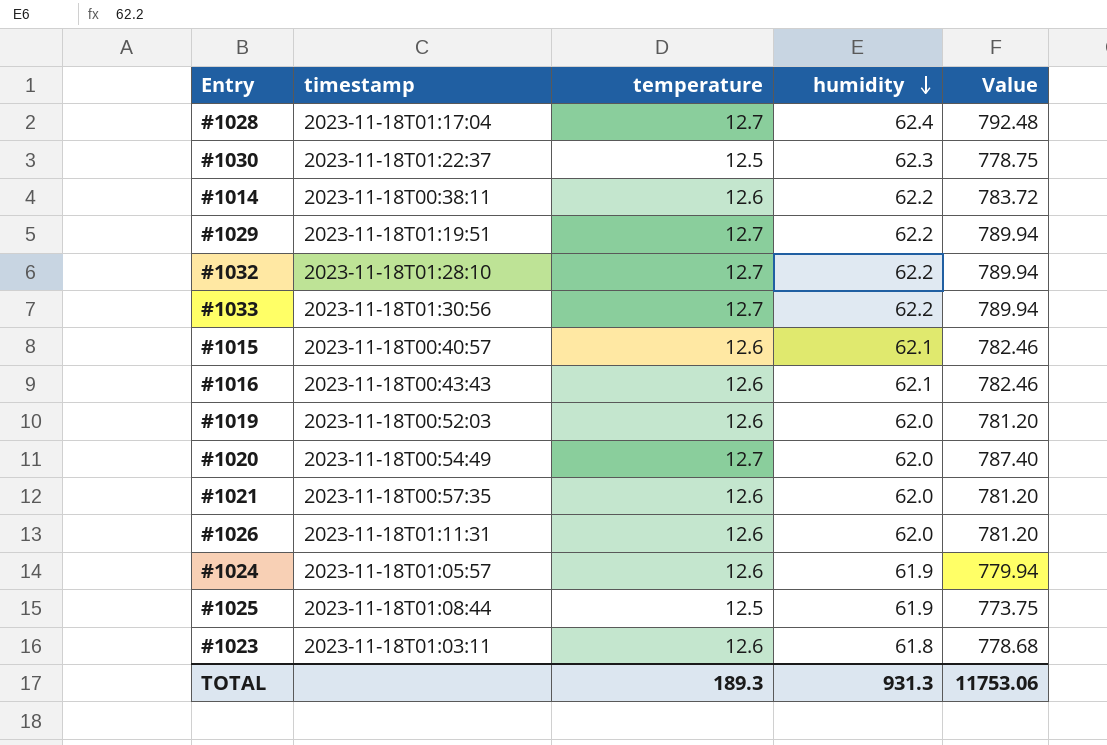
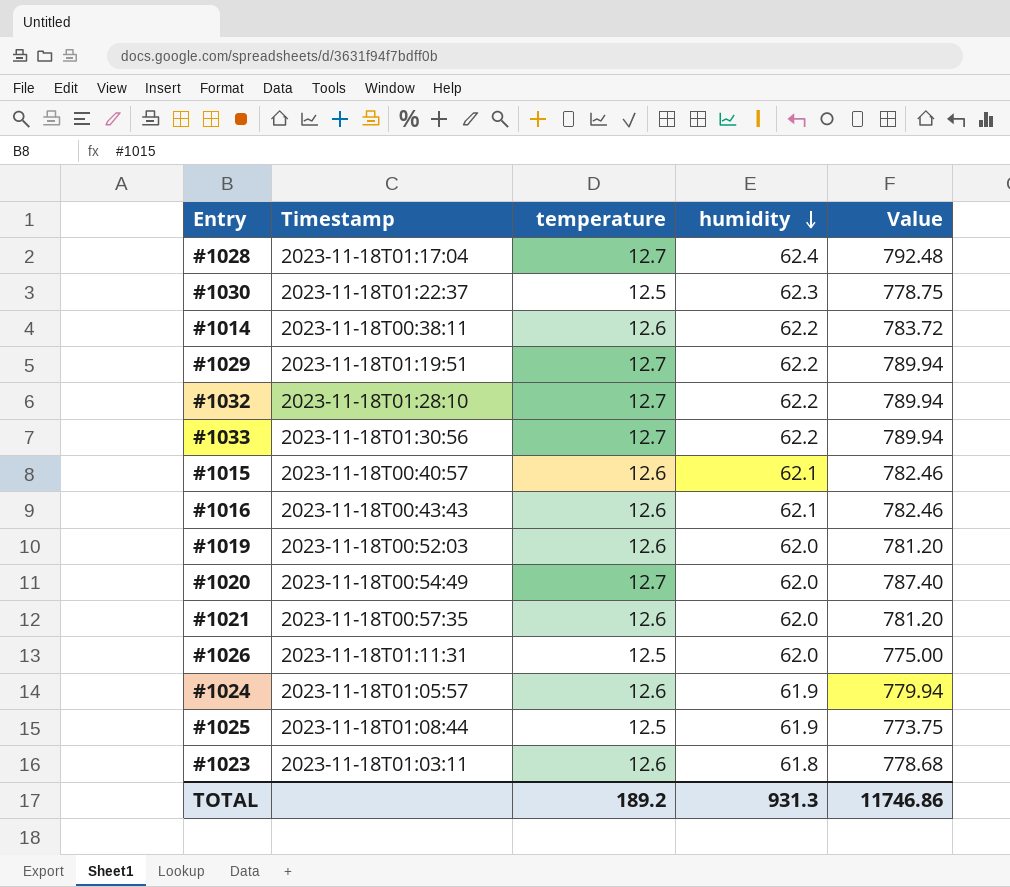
column name: timestamp -> Timestamp
#1026 | temperature: 12.6 -> 12.5
#1026 | Value: 781.20 -> 775.00
TOTAL | temperature: 189.3 -> 189.2
TOTAL | Value: 11753.06 -> 11746.86

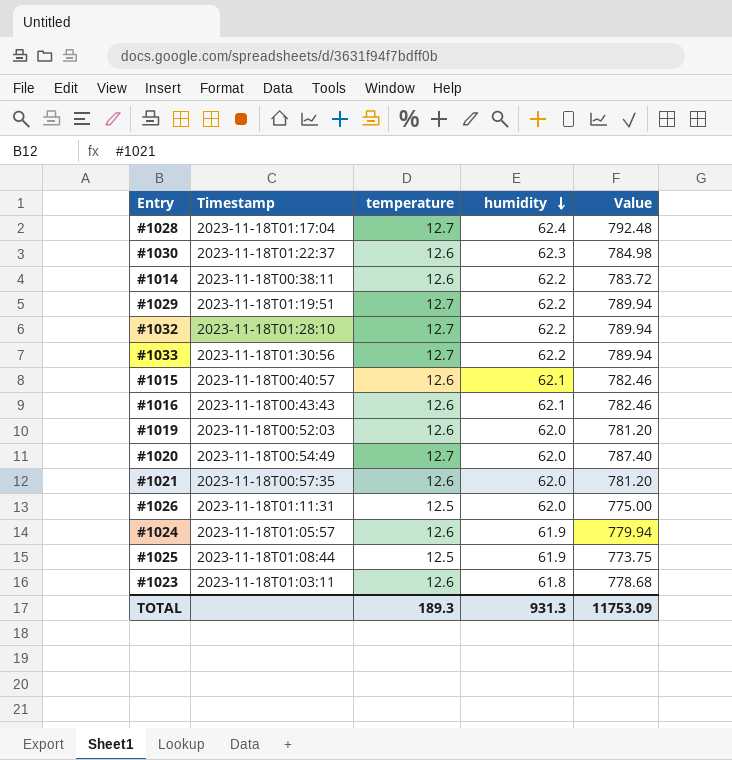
#1030 | temperature: 12.5 -> 12.6
#1030 | Value: 778.75 -> 784.98
TOTAL | temperature: 189.2 -> 189.3
TOTAL | Value: 11746.86 -> 11753.09

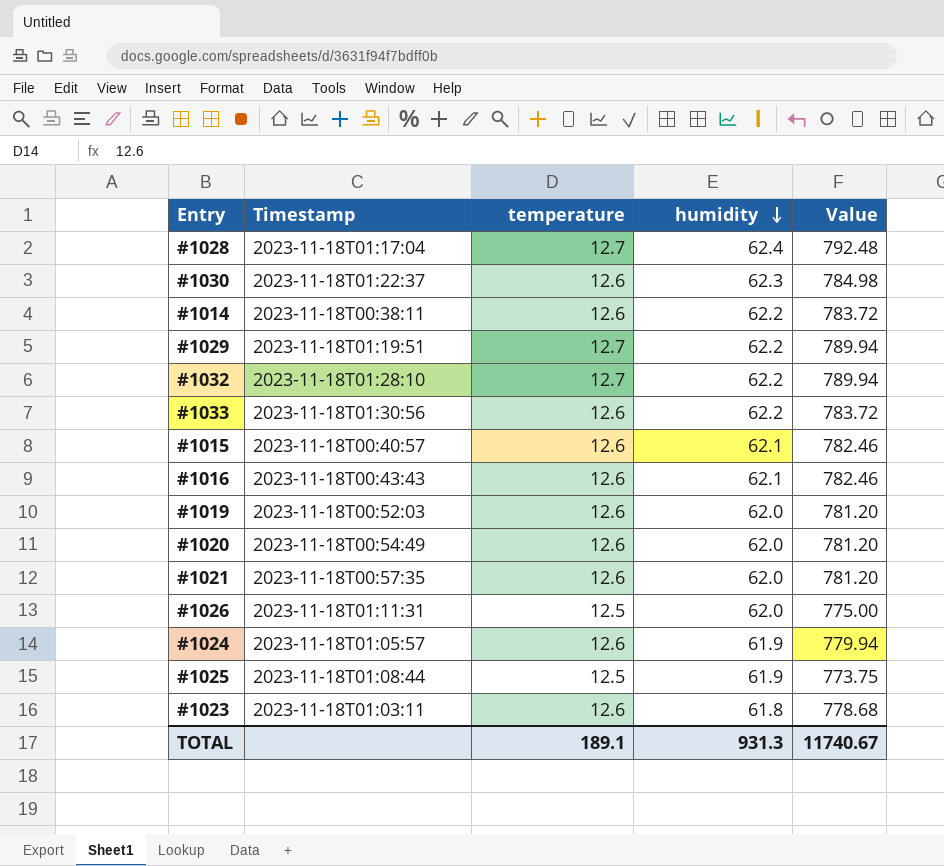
#1033 | temperature: 12.7 -> 12.6
#1033 | Value: 789.94 -> 783.72
#1020 | temperature: 12.7 -> 12.6
#1020 | Value: 787.40 -> 781.20
TOTAL | temperature: 189.3 -> 189.1
TOTAL | Value: 11753.09 -> 11740.67

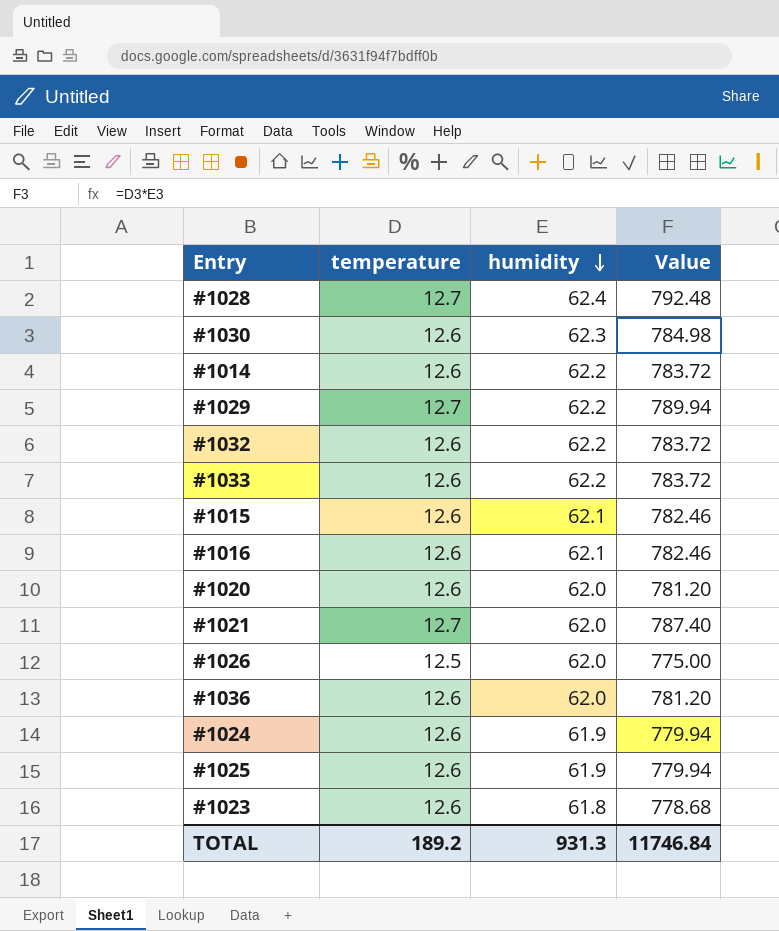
column Timestamp | position: 2 -> none
row #1019: 2023-11-18T00:52:03 | 12.6 | 62.0 | 781.20 -> none
#1032 | temperature: 12.7 -> 12.6
#1032 | Value: 789.94 -> 783.72
#1021 | temperature: 12.6 -> 12.7
#1021 | Value: 781.20 -> 787.40
row #1036: none -> 12.6 | 62.0 | 781.20
#1025 | temperature: 12.5 -> 12.6
#1025 | Value: 773.75 -> 779.94
TOTAL | temperature: 189.1 -> 189.2
TOTAL | Value: 11740.67 -> 11746.84

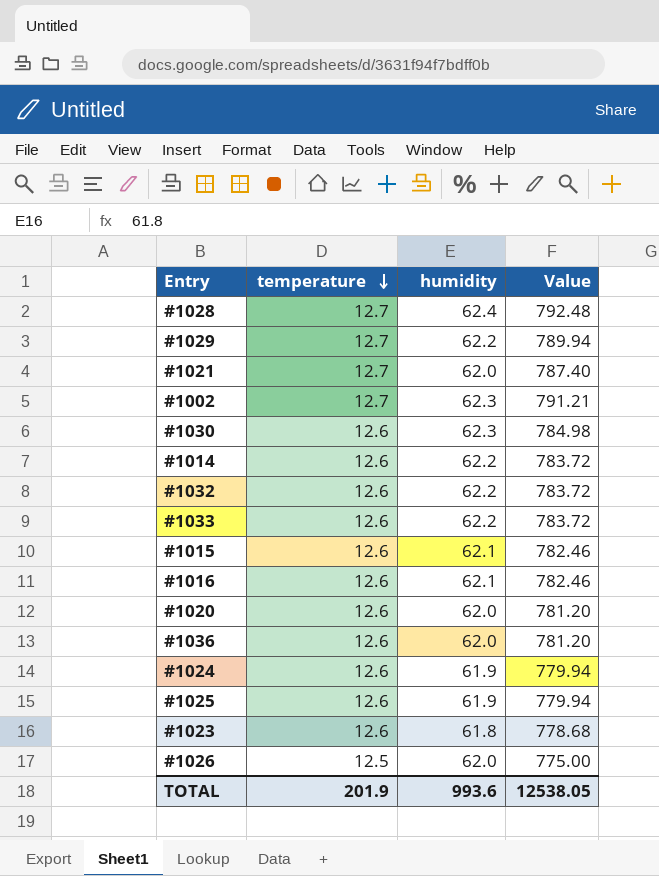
row order: humidity descending -> temperature descending
row #1002: none -> 12.7 | 62.3 | 791.21
TOTAL | temperature: 189.2 -> 201.9
TOTAL | humidity: 931.3 -> 993.6
TOTAL | Value: 11746.84 -> 12538.05

